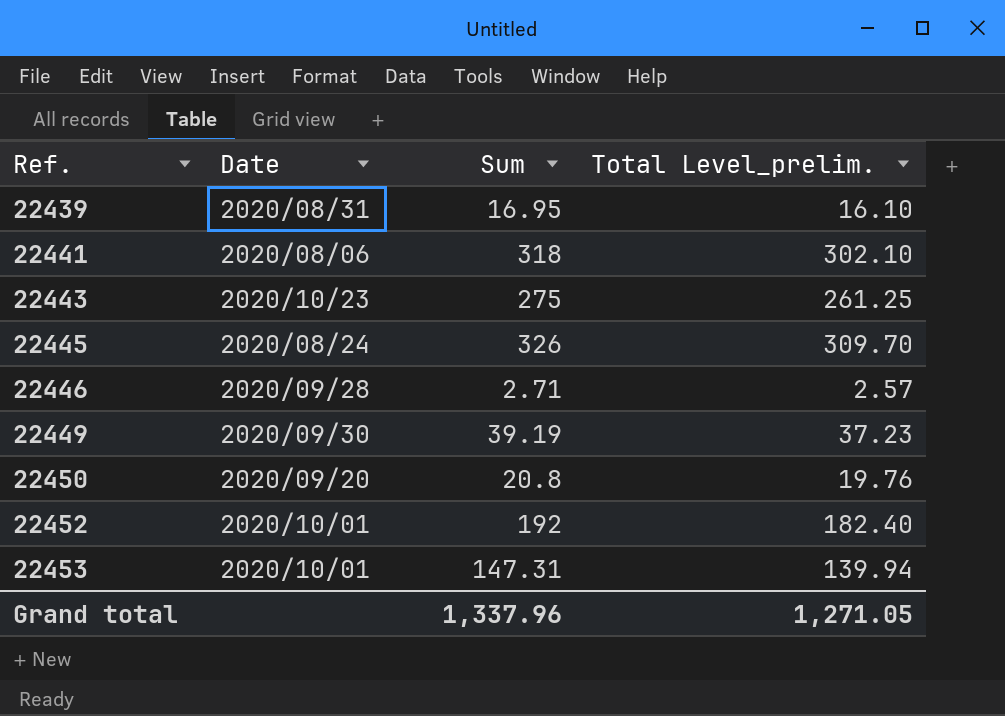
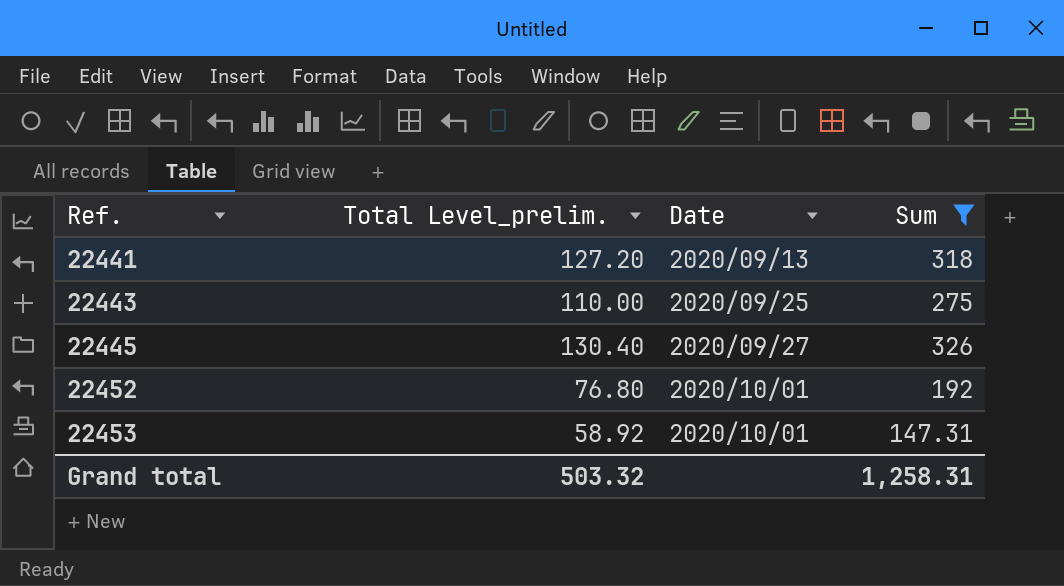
filter: none -> Sum >= 147.31
column Total Level_prelim. | formula: [Sum] * 0.95 -> [Sum] * 0.4
column Total Level_prelim. | position: 4 -> 2
22441 | Date: 2020/08/06 -> 2020/09/13
22443 | Date: 2020/10/23 -> 2020/09/25
22445 | Date: 2020/08/24 -> 2020/09/27
Grand total | Total Level_prelim.: 1,271.05 -> 503.32
Grand total | Sum: 1,337.96 -> 1,258.31

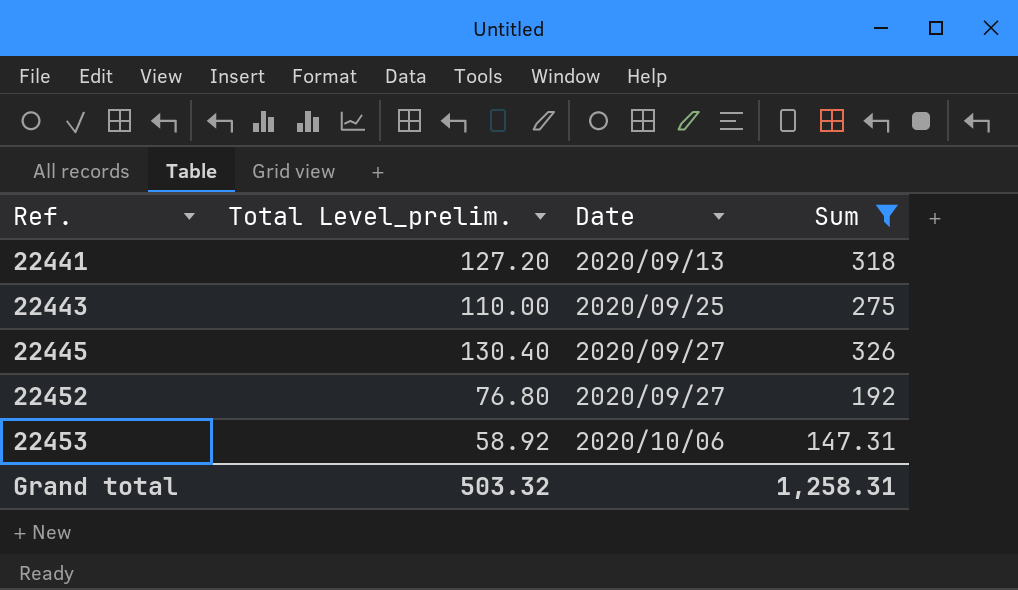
22452 | Date: 2020/10/01 -> 2020/09/27
22453 | Date: 2020/10/01 -> 2020/10/06

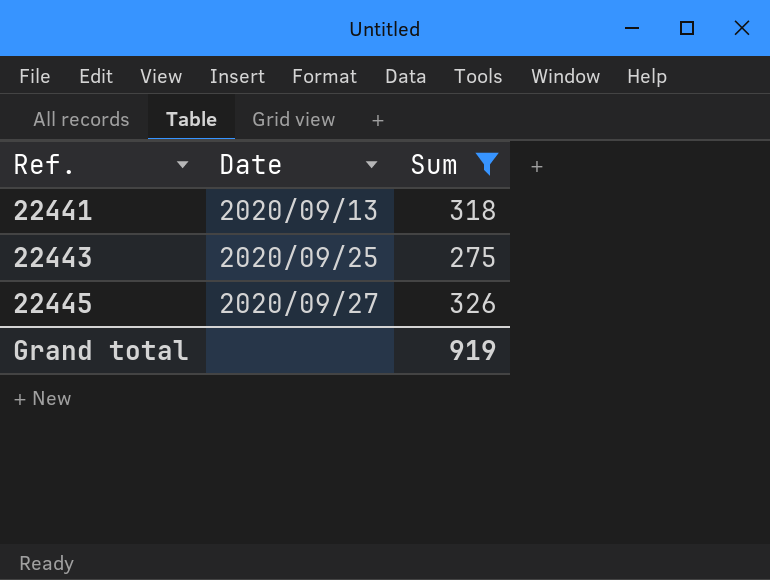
column Total Level_prelim. | formula: [Sum] * 0.4 -> none
row 22452: 76.80 | 2020/09/27 | 192 -> none
row 22453: 58.92 | 2020/10/06 | 147.31 -> none
Grand total | Sum: 1,258.31 -> 919

